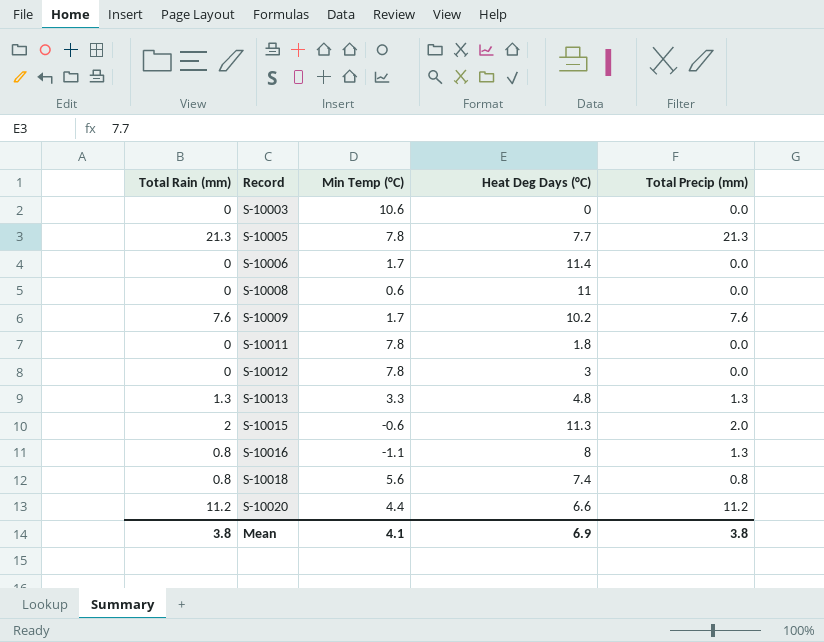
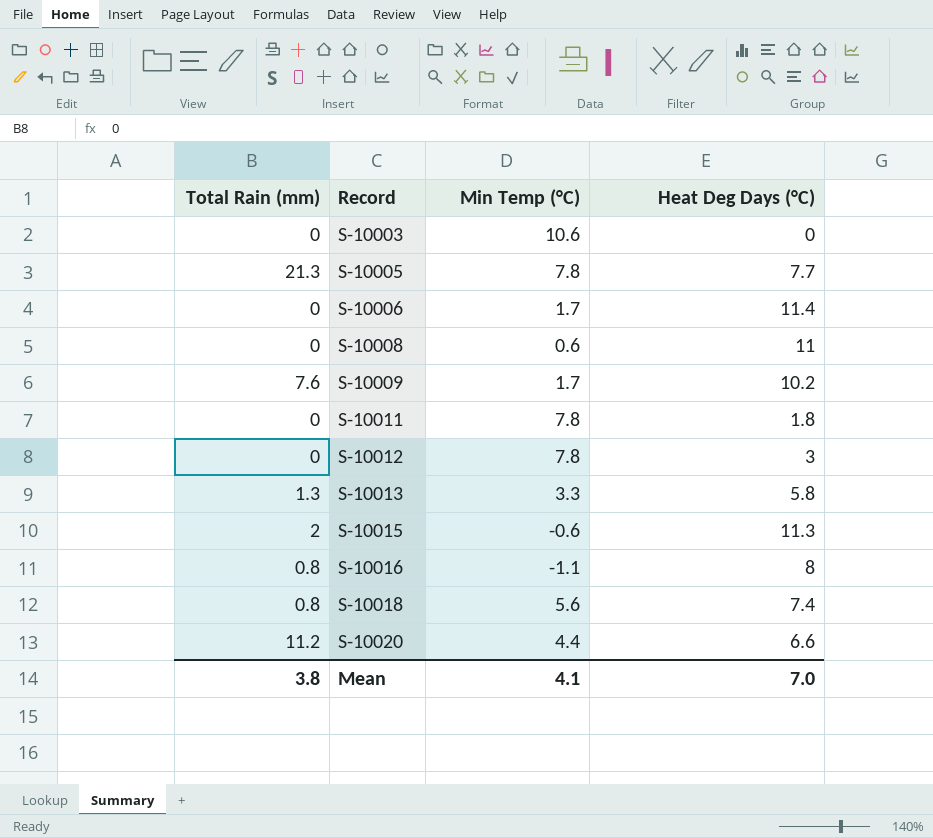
column Total Precip (mm) | position: 5 -> none
S-10013 | Heat Deg Days (°C): 4.8 -> 5.8
Mean | Heat Deg Days (°C): 6.9 -> 7.0

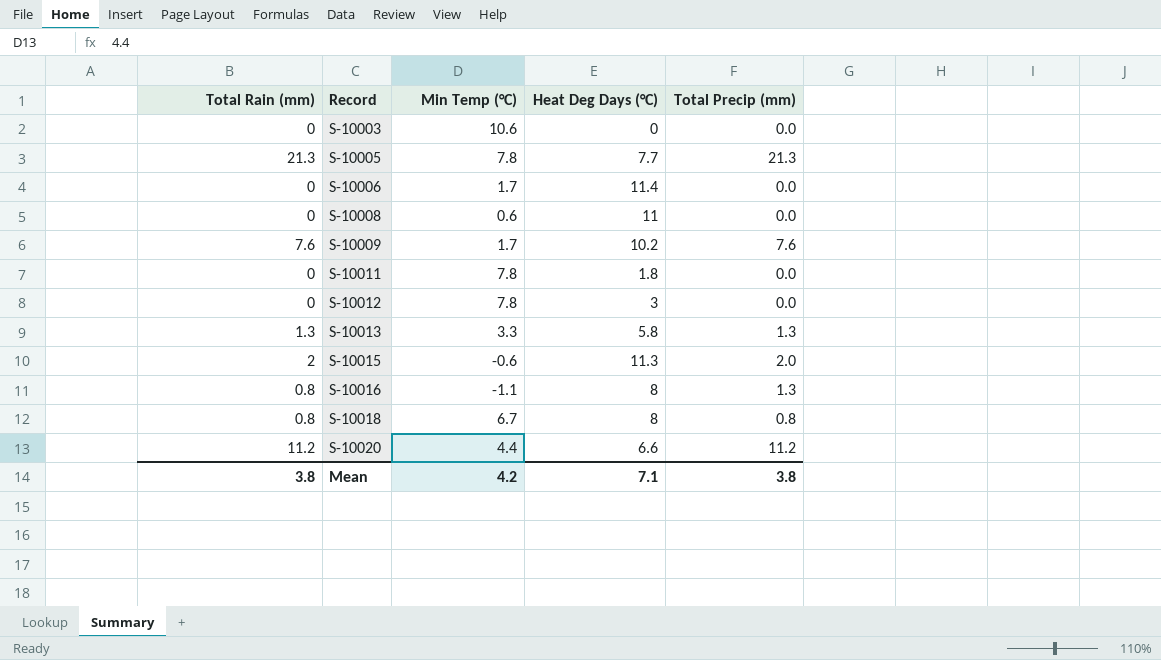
column Total Precip (mm) | position: none -> 5
S-10018 | Min Temp (°C): 5.6 -> 6.7
S-10018 | Heat Deg Days (°C): 7.4 -> 8
Mean | Min Temp (°C): 4.1 -> 4.2
Mean | Heat Deg Days (°C): 7.0 -> 7.1

